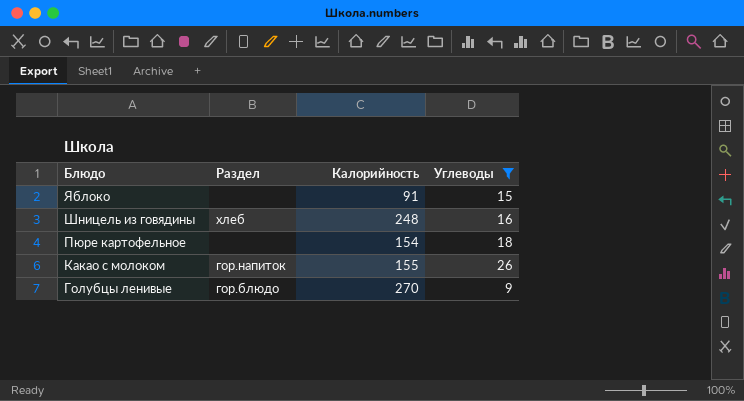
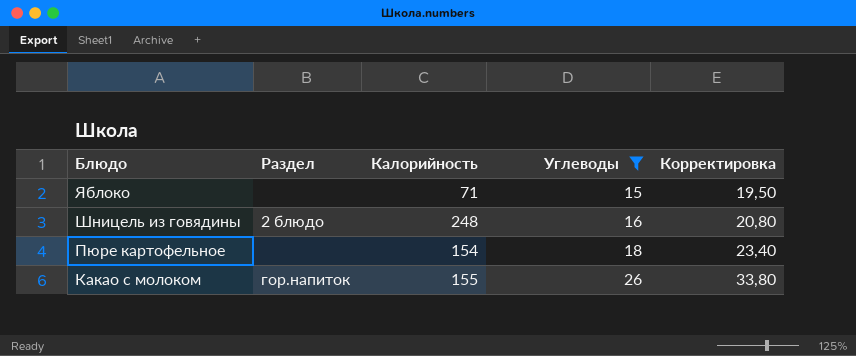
column Корректировка | formula: none -> [Углеводы] * 1,3
row Голубцы ленивые: гор.блюдо | 270 | 9 -> none
Яблоко | Калорийность: 91 -> 71
Шницель из говядины | Раздел: хлеб -> 2 блюдо

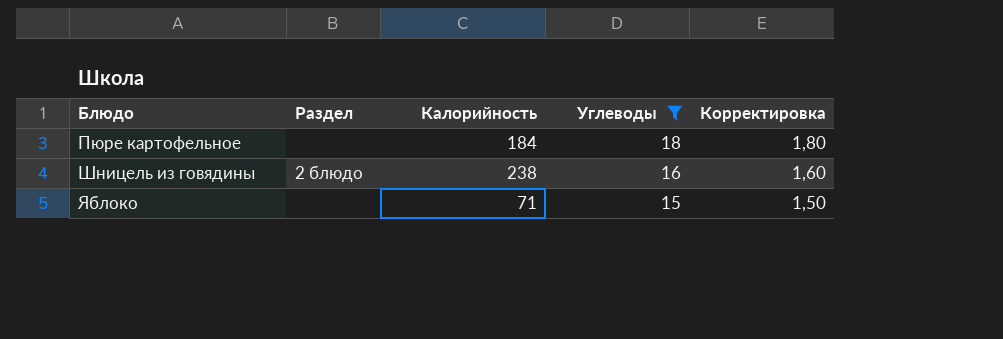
row order: Блюдо descending -> Блюдо ascending
column Корректировка | formula: [Углеводы] * 1,3 -> [Углеводы] * 0,1
row Какао с молоком: гор.напиток | 155 | 26 | 33,80 -> none
Пюре картофельное | Калорийность: 154 -> 184
Шницель из говядины | Калорийность: 248 -> 238

